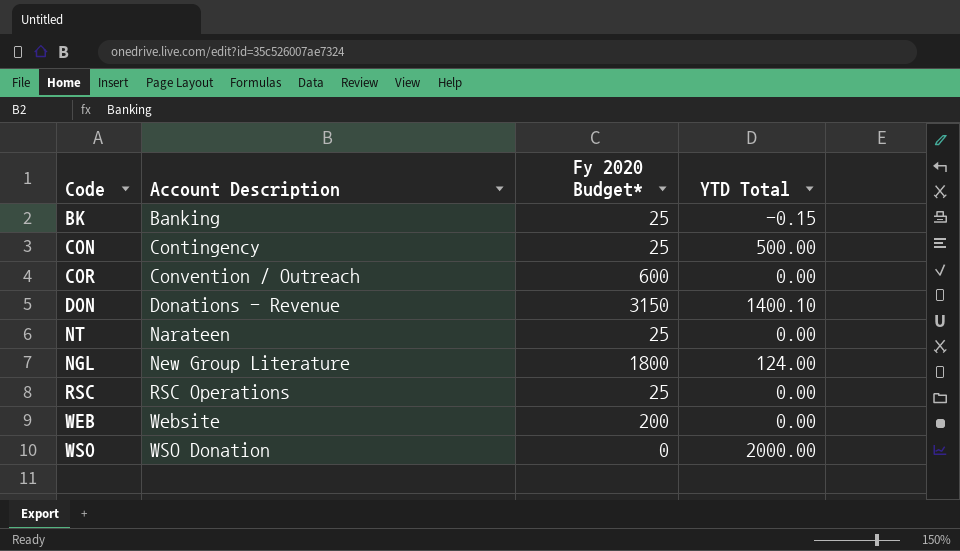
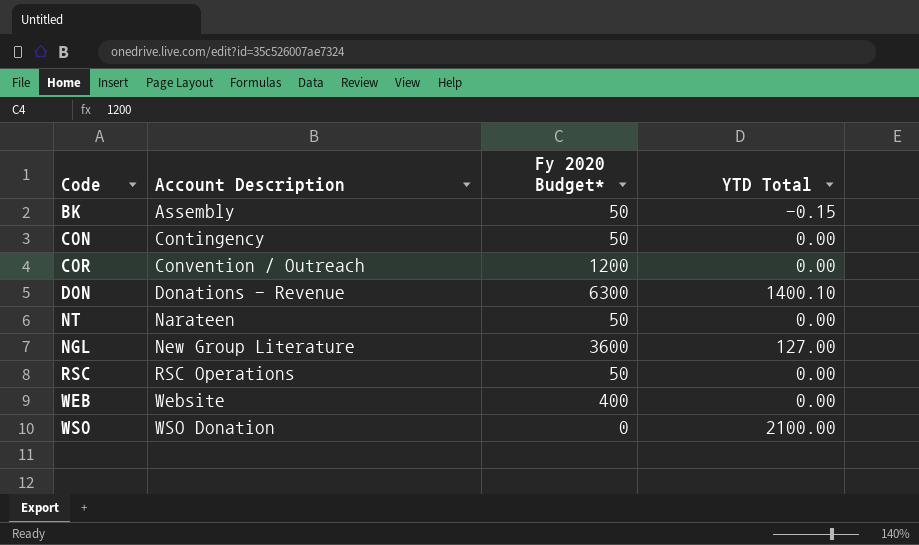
BK | Account Description: Banking -> Assembly
BK | Fy 2020 Budget*: 25 -> 50
CON | Fy 2020 Budget*: 25 -> 50
CON | YTD Total: 500.00 -> 0.00
COR | Fy 2020 Budget*: 600 -> 1200
DON | Fy 2020 Budget*: 3150 -> 6300
NT | Fy 2020 Budget*: 25 -> 50
NGL | Fy 2020 Budget*: 1800 -> 3600
NGL | YTD Total: 124.00 -> 127.00
RSC | Fy 2020 Budget*: 25 -> 50
WEB | Fy 2020 Budget*: 200 -> 400
WSO | YTD Total: 2000.00 -> 2100.00

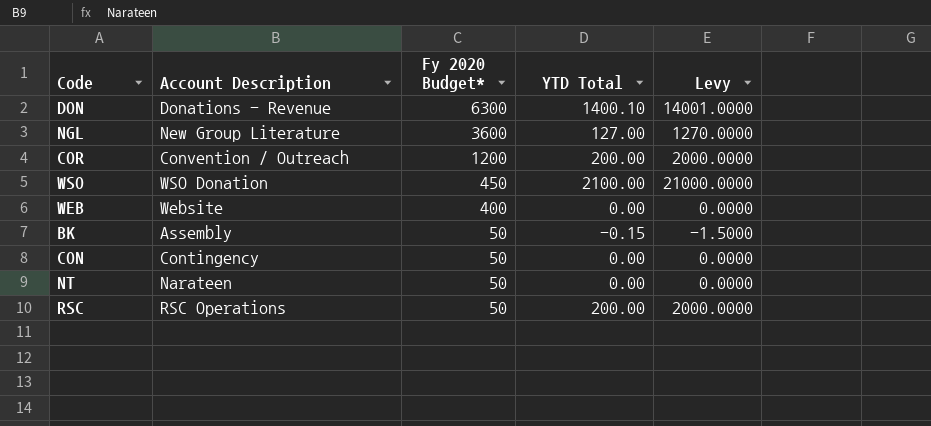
row order: Account Description ascending -> Fy 2020 Budget* descending
column Levy | formula: none -> [YTD Total] * 10
COR | YTD Total: 0.00 -> 200.00
WSO | Fy 2020 Budget*: 0 -> 450
RSC | YTD Total: 0.00 -> 200.00

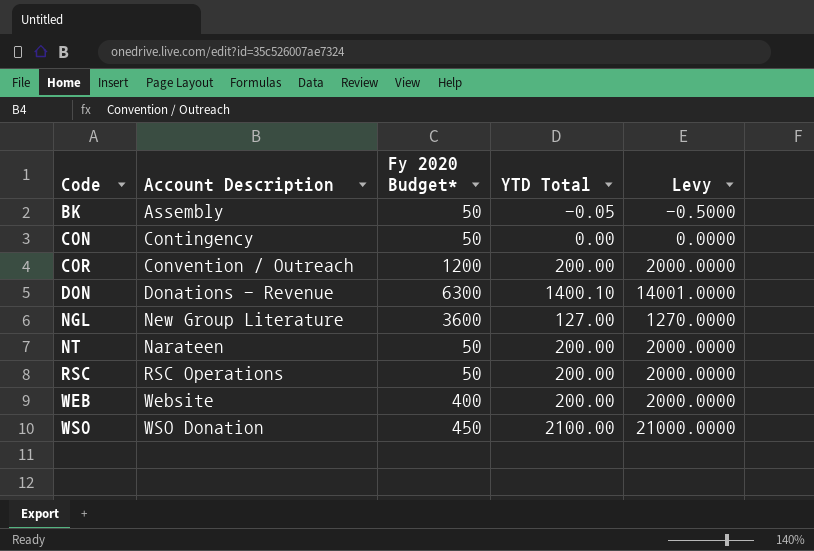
row order: Fy 2020 Budget* descending -> Code ascending
BK | YTD Total: -0.15 -> -0.05
BK | Levy: -1.5000 -> -0.5000
NT | YTD Total: 0.00 -> 200.00
NT | Levy: 0.0000 -> 2000.0000
WEB | YTD Total: 0.00 -> 200.00
WEB | Levy: 0.0000 -> 2000.0000

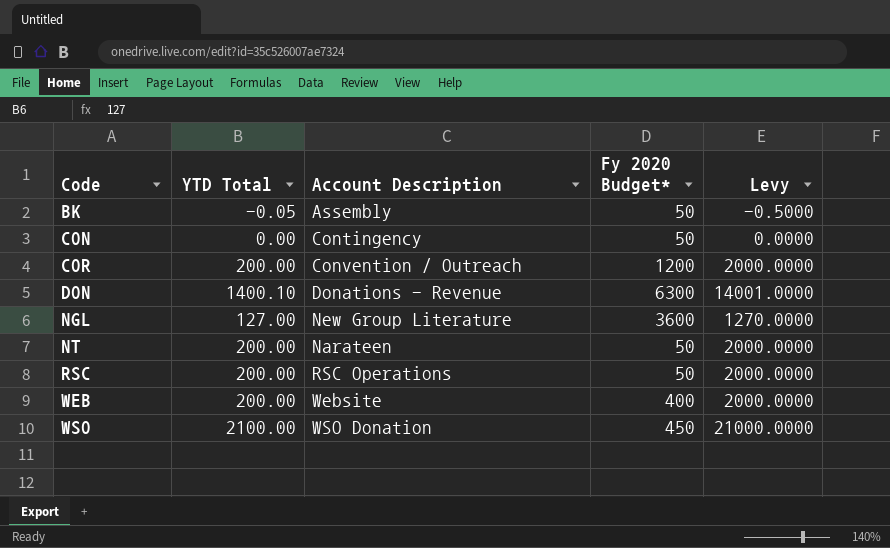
column YTD Total | position: 4 -> 2

